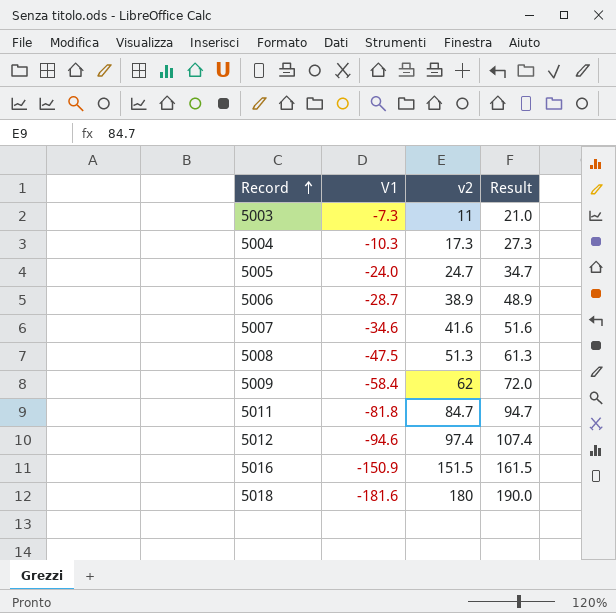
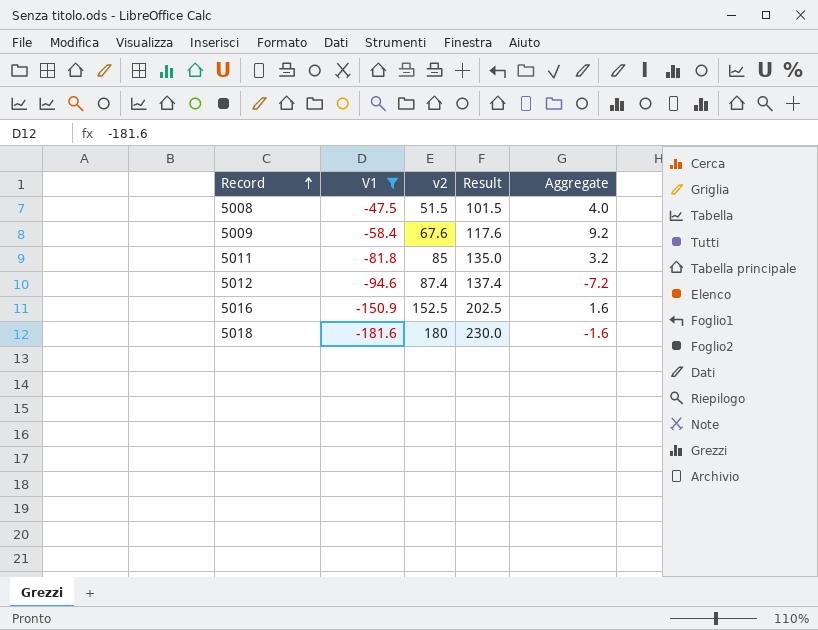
filter: none -> V1 <= -47.5
column Result | formula: [v2] + 10 -> [v2] + 50
column Aggregate | formula: none -> [V1] + [v2]
5008 | v2: 51.3 -> 51.5
5009 | v2: 62 -> 67.6
5011 | v2: 84.7 -> 85
5012 | v2: 97.4 -> 87.4
5016 | v2: 151.5 -> 152.5

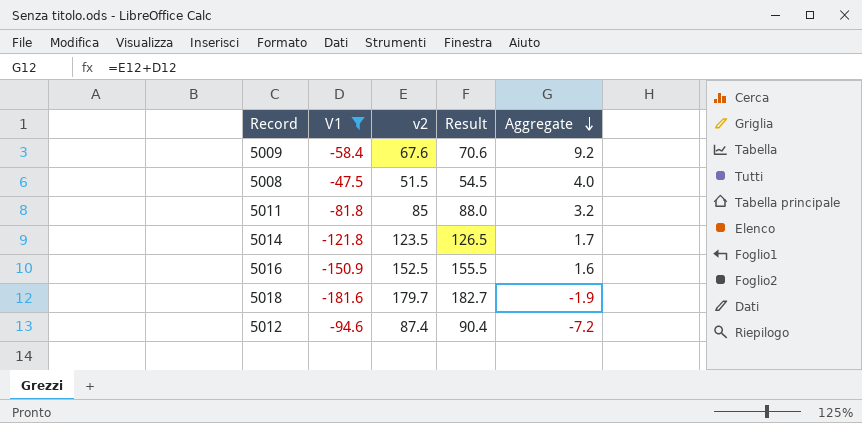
row order: Record ascending -> Aggregate descending
column Result | formula: [v2] + 50 -> [v2] + 3
row 5014: none -> -121.8 | 123.5 | 126.5 | 1.7
5018 | v2: 180 -> 179.7
5018 | Aggregate: -1.6 -> -1.9

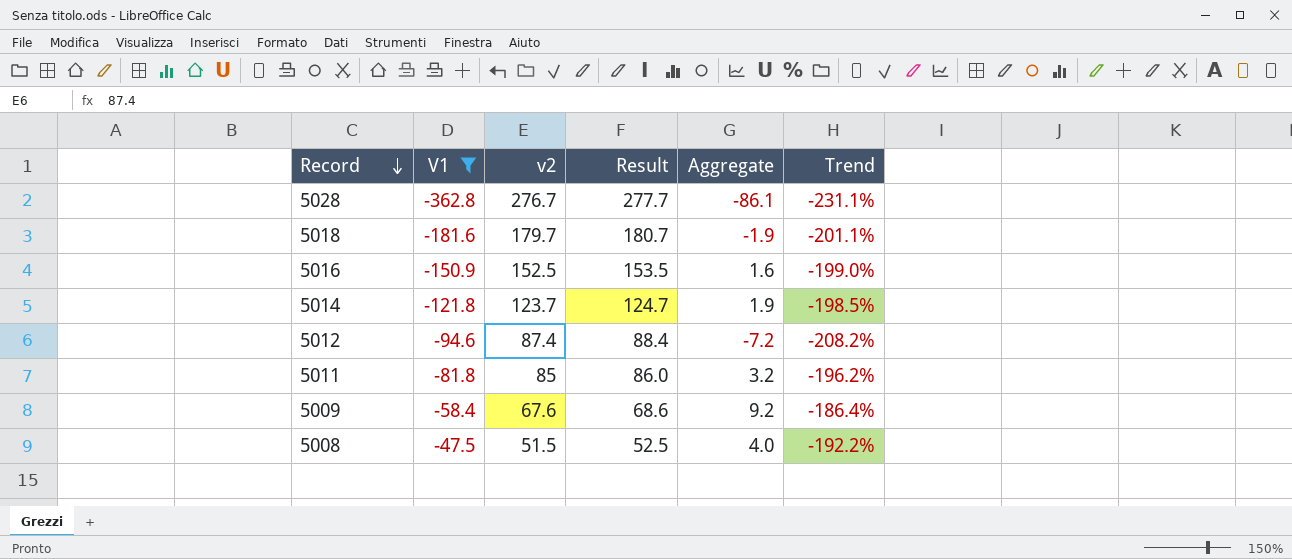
row order: Aggregate descending -> Record descending
column Result | formula: [v2] + 3 -> [v2] + 1
column Trend | formula: none -> ([V1] - [v2]) / [v2]
row 5028: none -> -362.8 | 276.7 | 277.7 | -86.1 | -231.1%
5014 | v2: 123.5 -> 123.7
5014 | Aggregate: 1.7 -> 1.9

